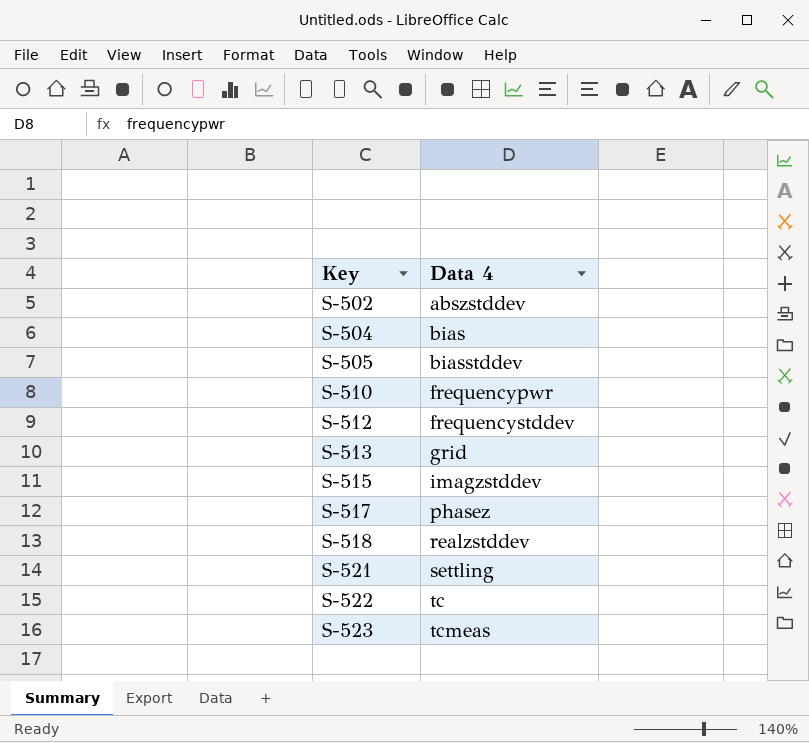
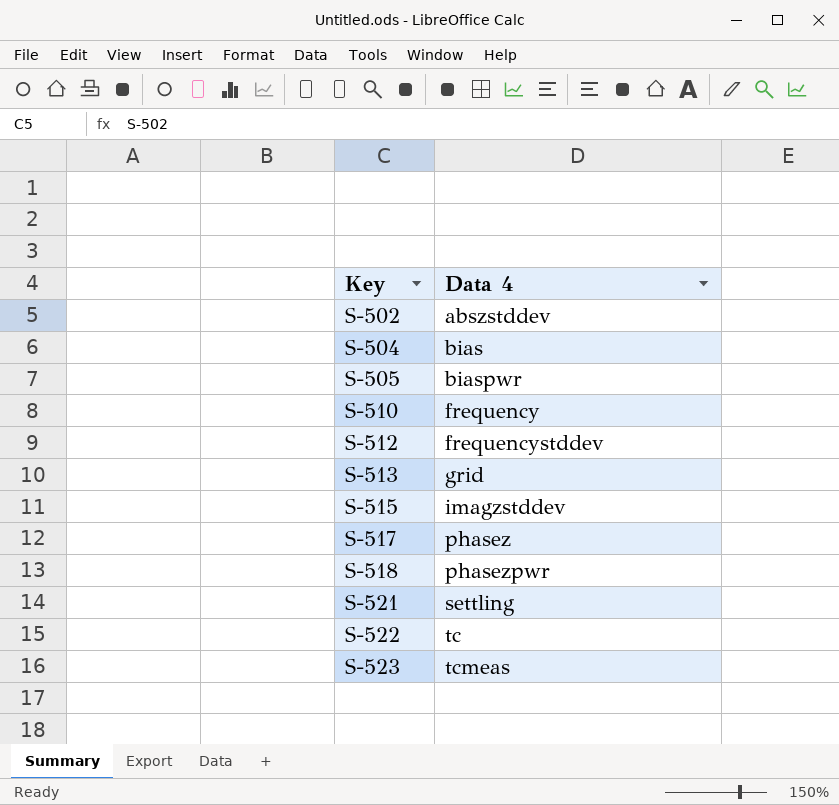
S-505 | Data 4: biasstddev -> biaspwr
S-510 | Data 4: frequencypwr -> frequency
S-518 | Data 4: realzstddev -> phasezpwr

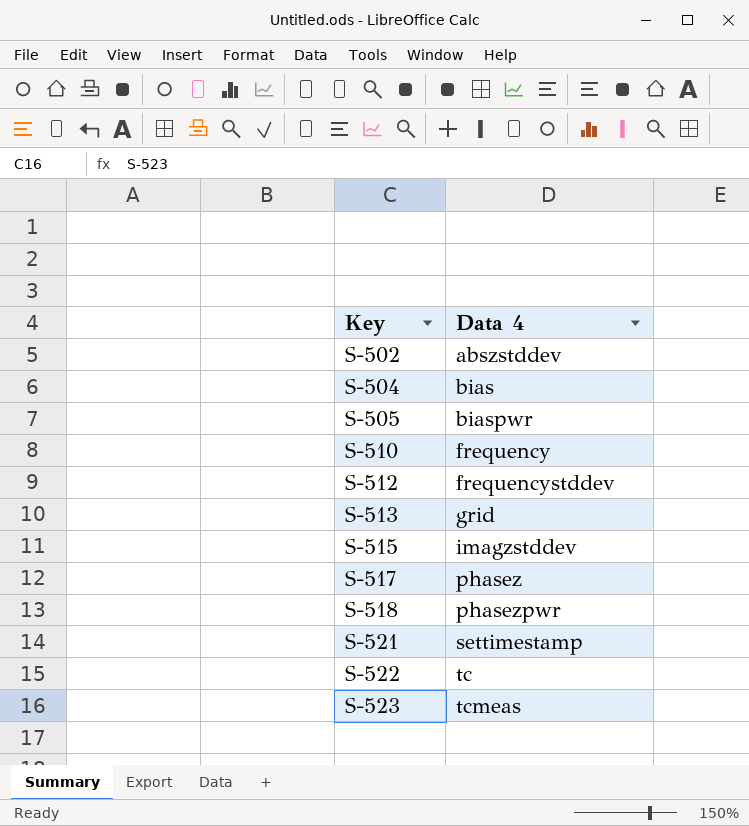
S-521 | Data 4: settling -> settimestamp

